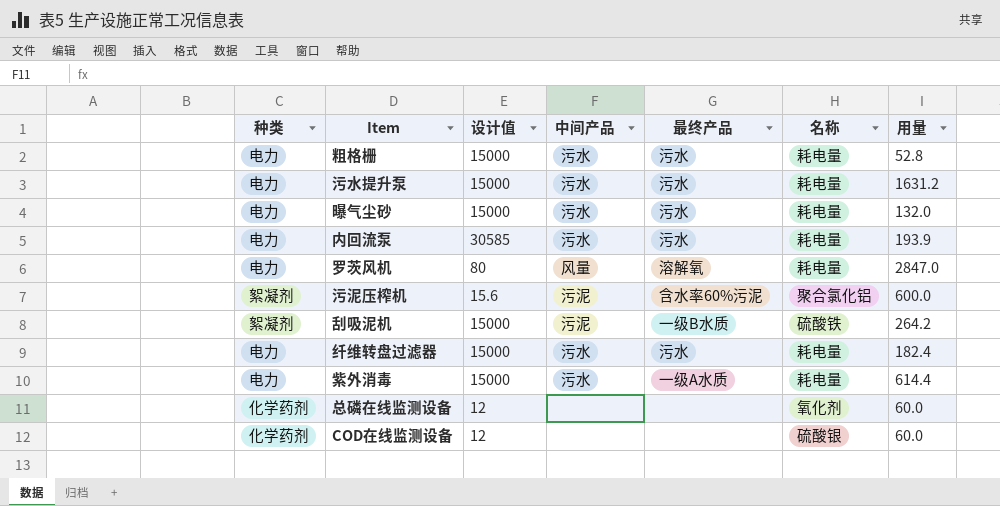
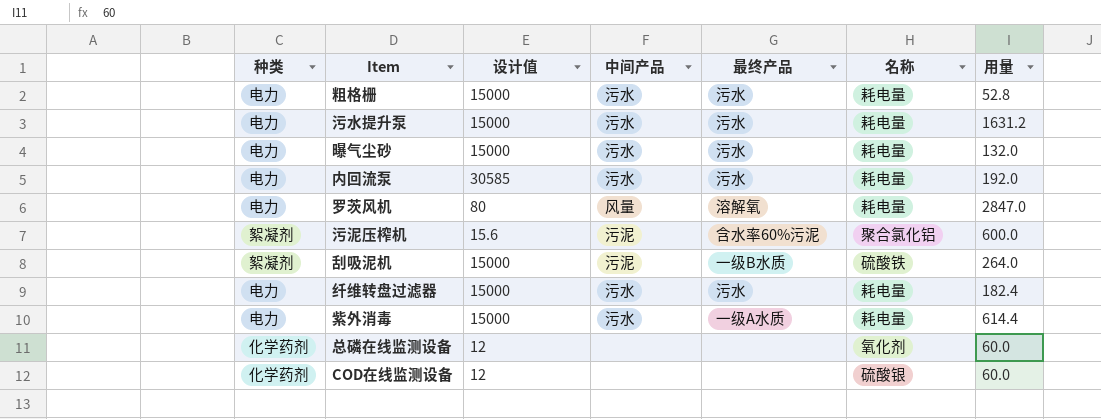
内回流泵 | 用量: 193.9 -> 192.0
刮吸泥机 | 用量: 264.2 -> 264.0

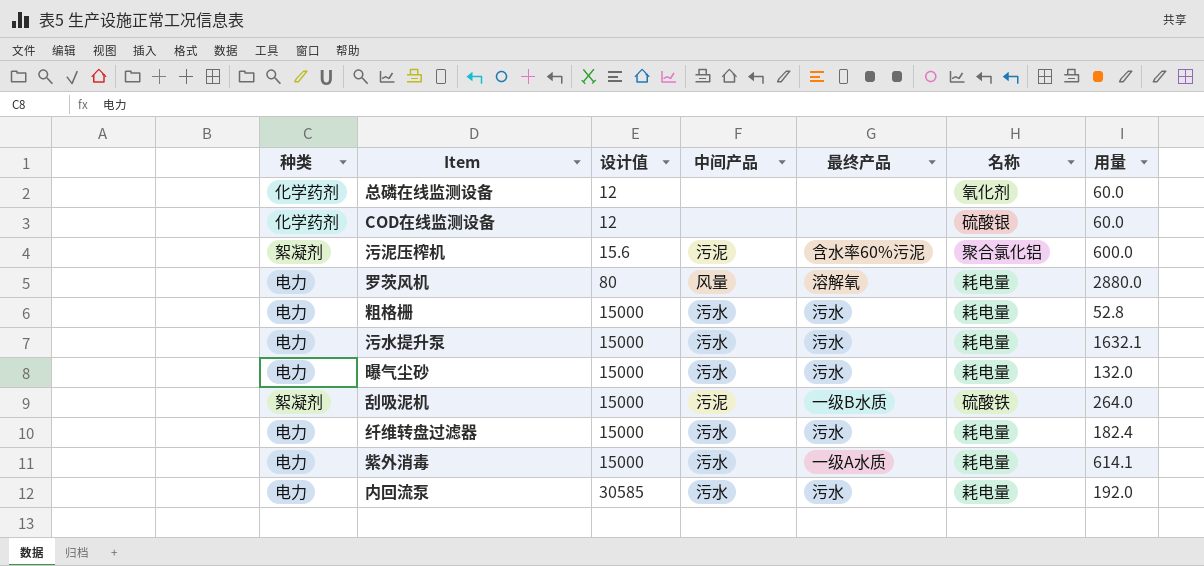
row order: none -> 设计值 ascending
罗茨风机 | 用量: 2847.0 -> 2880.0
污水提升泵 | 用量: 1631.2 -> 1632.1
紫外消毒 | 用量: 614.4 -> 614.1

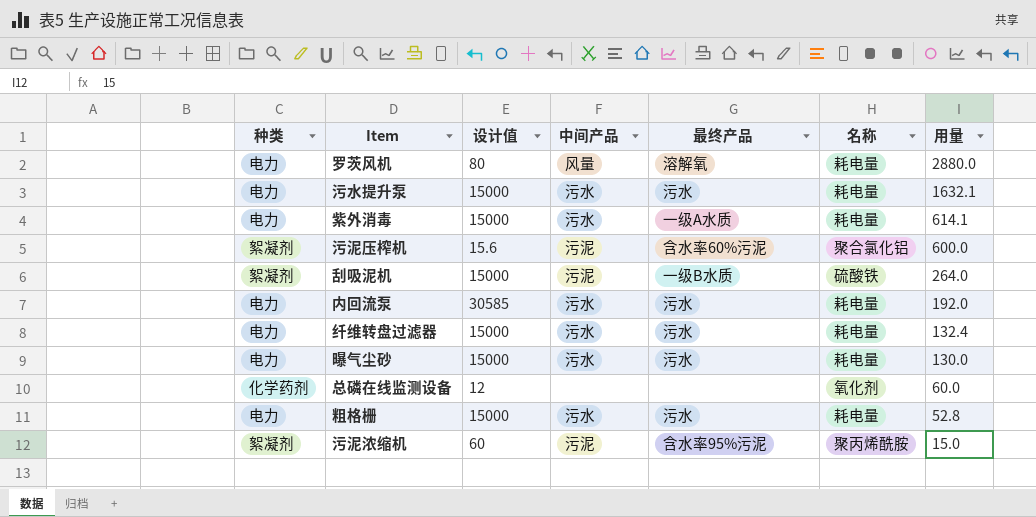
row order: 设计值 ascending -> 用量 descending
row COD在线监测设备: 化学药剂 | 12 | none | none | 硫酸银 | 60.0 -> none
纤维转盘过滤器 | 用量: 182.4 -> 132.4
曝气尘砂 | 用量: 132.0 -> 130.0
row 污泥浓缩机: none -> 絮凝剂 | 60 | 污泥 | 含水率95%污泥 | 聚丙烯酰胺 | 15.0

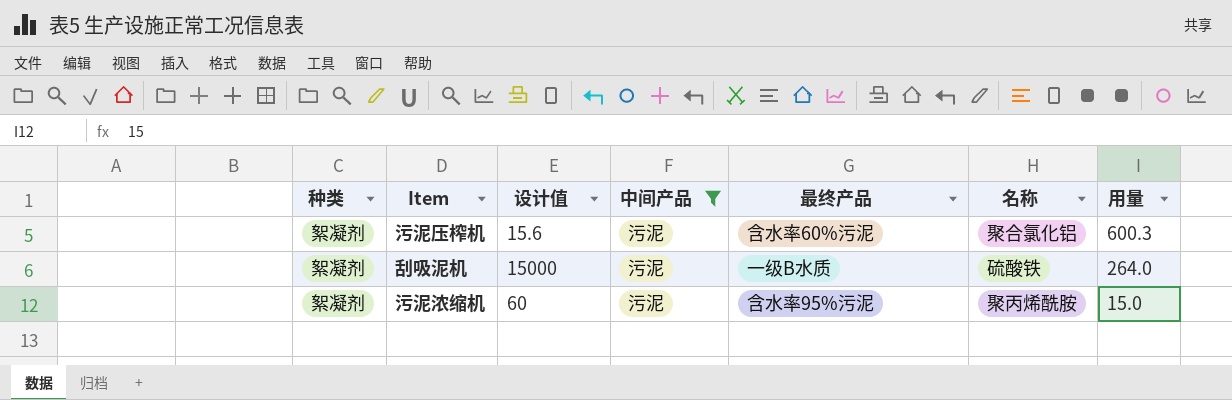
filter: none -> 中间产品 = 污泥
污泥压榨机 | 用量: 600.0 -> 600.3

